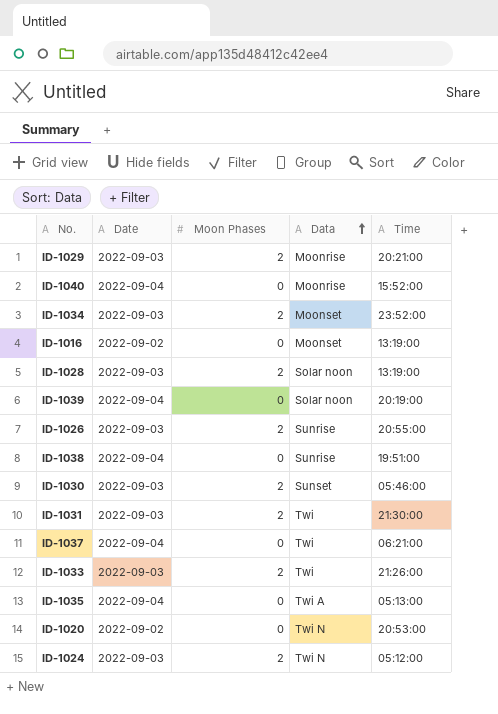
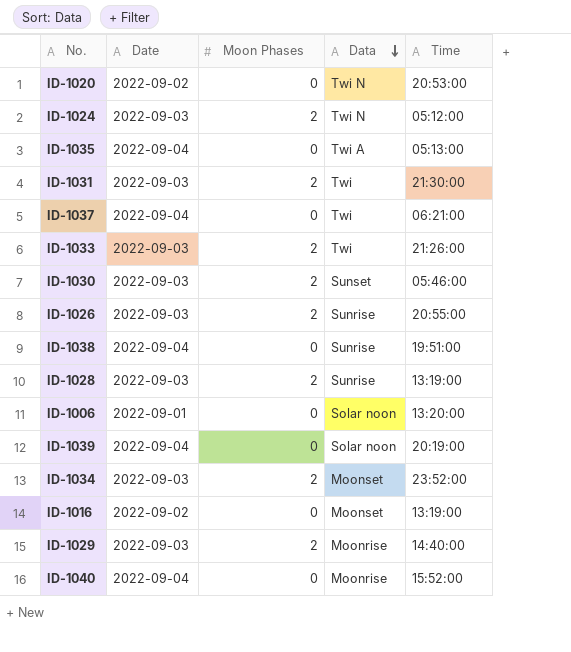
row order: Data ascending -> Data descending
ID-1028 | Data: Solar noon -> Sunrise
row ID-1006: none -> 2022-09-01 | 0 | Solar noon | 13:20:00
ID-1029 | Time: 20:21:00 -> 14:40:00

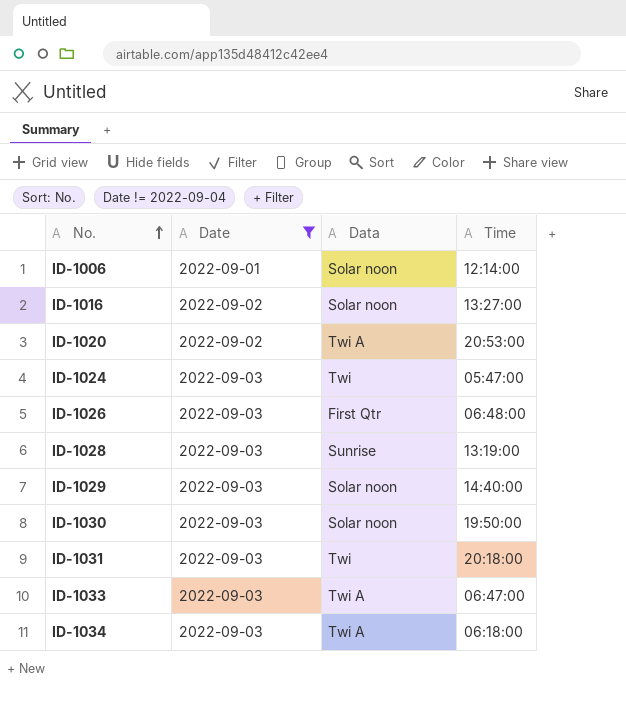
filter: none -> Date != 2022-09-04
row order: Data descending -> No. ascending
column Moon Phases | position: 3 -> none
ID-1006 | Time: 13:20:00 -> 12:14:00
ID-1016 | Data: Moonset -> Solar noon
ID-1016 | Time: 13:19:00 -> 13:27:00
ID-1020 | Data: Twi N -> Twi A
ID-1024 | Data: Twi N -> Twi
ID-1024 | Time: 05:12:00 -> 05:47:00
ID-1026 | Data: Sunrise -> First Qtr
ID-1026 | Time: 20:55:00 -> 06:48:00
ID-1029 | Data: Moonrise -> Solar noon
ID-1030 | Data: Sunset -> Solar noon
ID-1030 | Time: 05:46:00 -> 19:50:00
ID-1031 | Time: 21:30:00 -> 20:18:00
ID-1033 | Data: Twi -> Twi A
ID-1033 | Time: 21:26:00 -> 06:47:00
ID-1034 | Data: Moonset -> Twi A
ID-1034 | Time: 23:52:00 -> 06:18:00

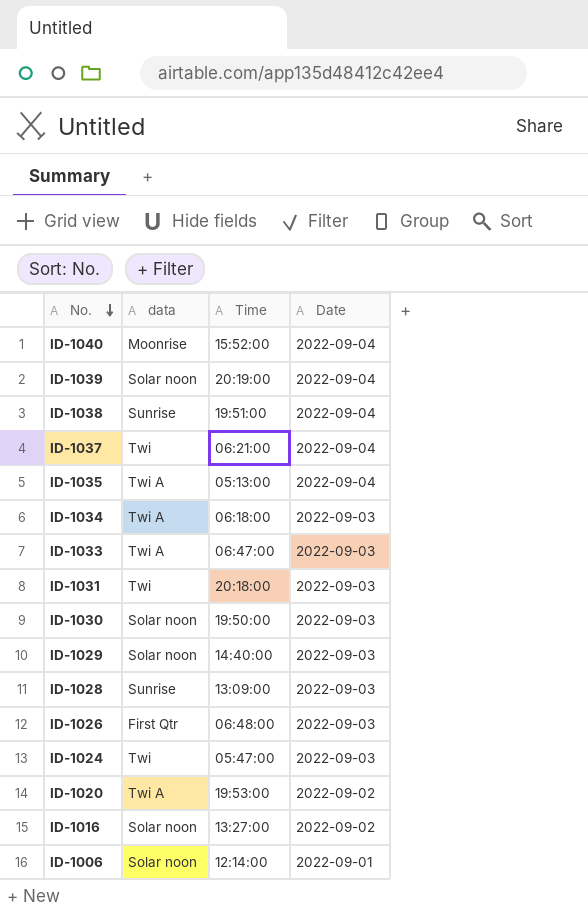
filter: Date != 2022-09-04 -> none
row order: No. ascending -> No. descending
column name: Data -> data
column Date | position: 2 -> 4
ID-1028 | Time: 13:19:00 -> 13:09:00
ID-1020 | Time: 20:53:00 -> 19:53:00

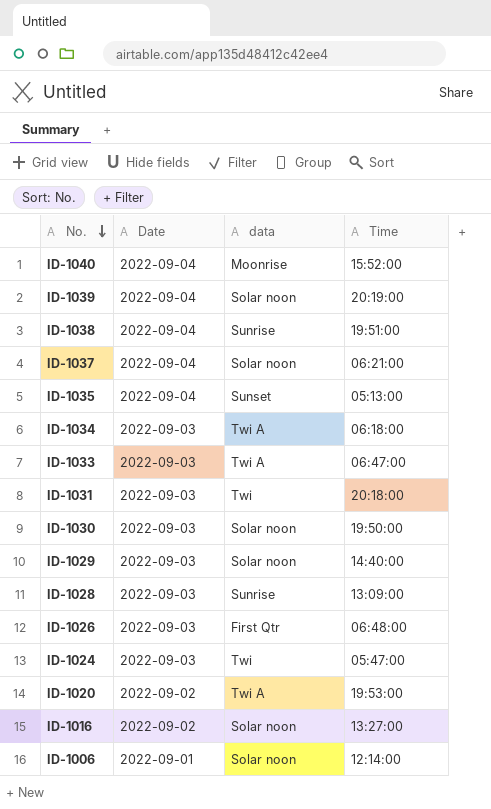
column Date | position: 4 -> 2
ID-1037 | data: Twi -> Solar noon
ID-1035 | data: Twi A -> Sunset

